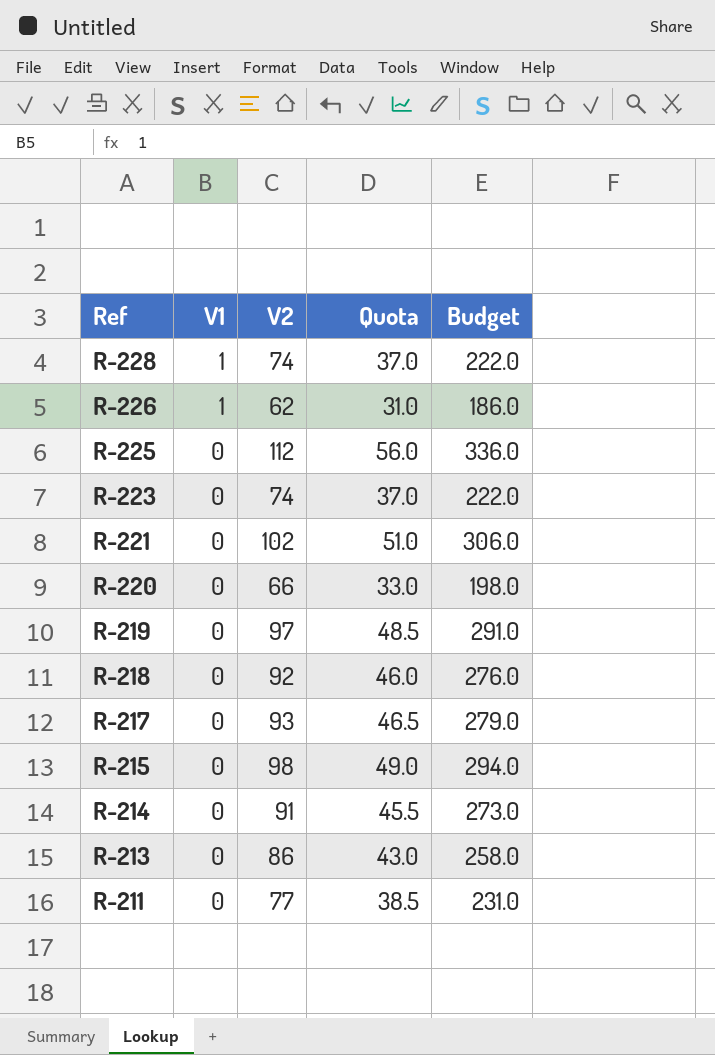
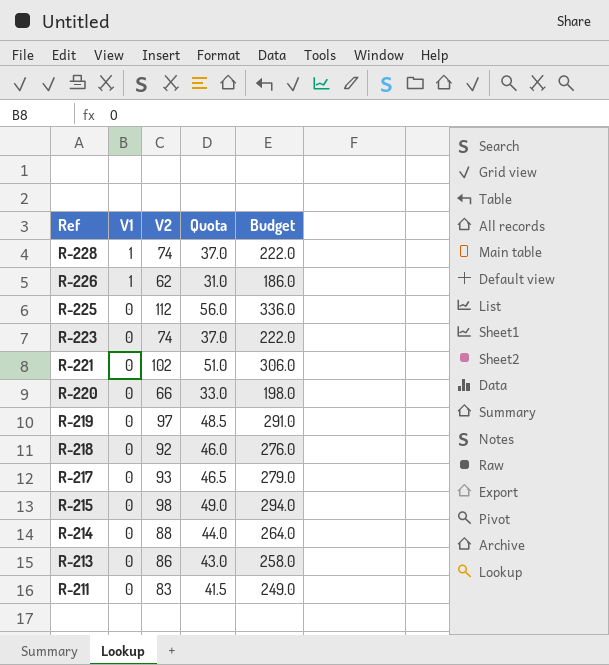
R-214 | V2: 91 -> 88
R-214 | Quota: 45.5 -> 44.0
R-214 | Budget: 273.0 -> 264.0
R-211 | V2: 77 -> 83
R-211 | Quota: 38.5 -> 41.5
R-211 | Budget: 231.0 -> 249.0

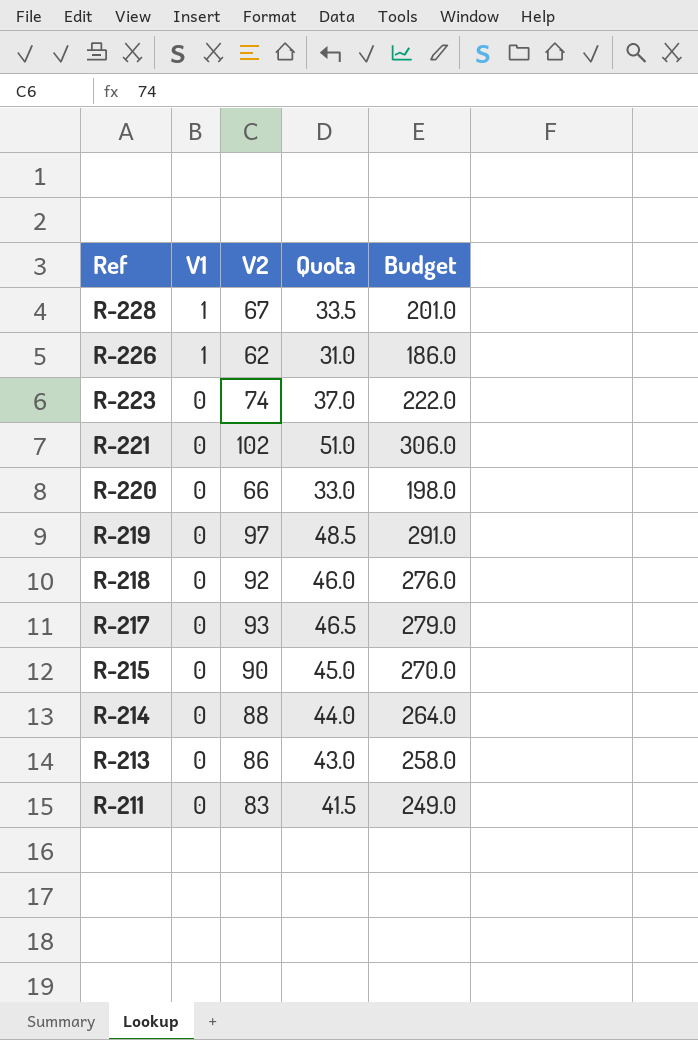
row R-225: 0 | 112 | 56.0 | 336.0 -> none
R-228 | V2: 74 -> 67
R-228 | Quota: 37.0 -> 33.5
R-228 | Budget: 222.0 -> 201.0
R-215 | V2: 98 -> 90
R-215 | Quota: 49.0 -> 45.0
R-215 | Budget: 294.0 -> 270.0

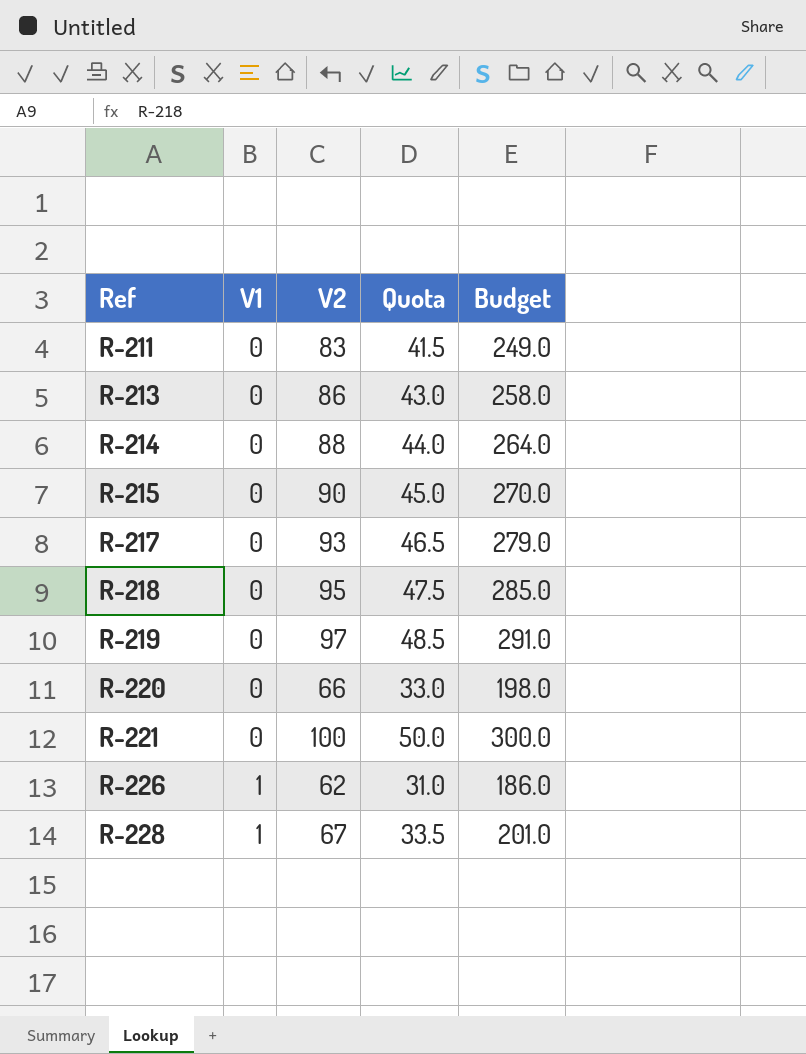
row order: Ref descending -> Ref ascending
row R-223: 0 | 74 | 37.0 | 222.0 -> none
R-218 | V2: 92 -> 95
R-218 | Quota: 46.0 -> 47.5
R-218 | Budget: 276.0 -> 285.0
R-221 | V2: 102 -> 100
R-221 | Quota: 51.0 -> 50.0
R-221 | Budget: 306.0 -> 300.0

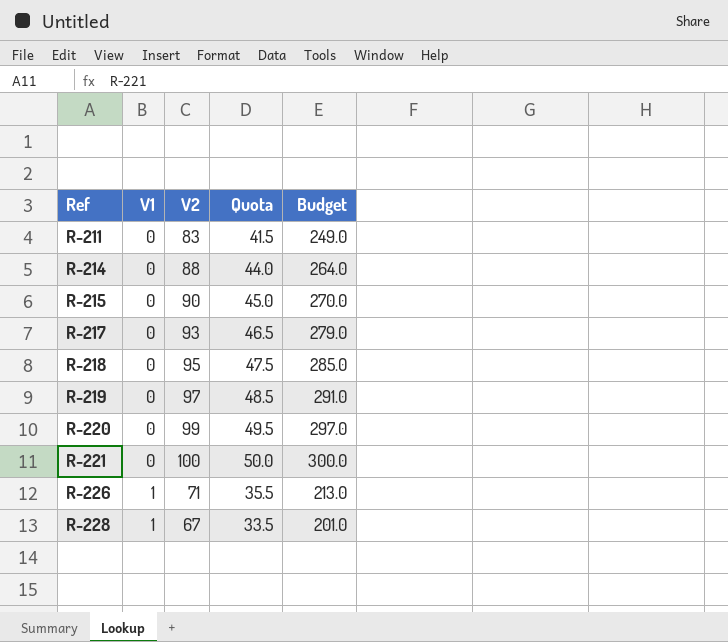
row R-213: 0 | 86 | 43.0 | 258.0 -> none
R-220 | V2: 66 -> 99
R-220 | Quota: 33.0 -> 49.5
R-220 | Budget: 198.0 -> 297.0
R-226 | V2: 62 -> 71
R-226 | Quota: 31.0 -> 35.5
R-226 | Budget: 186.0 -> 213.0

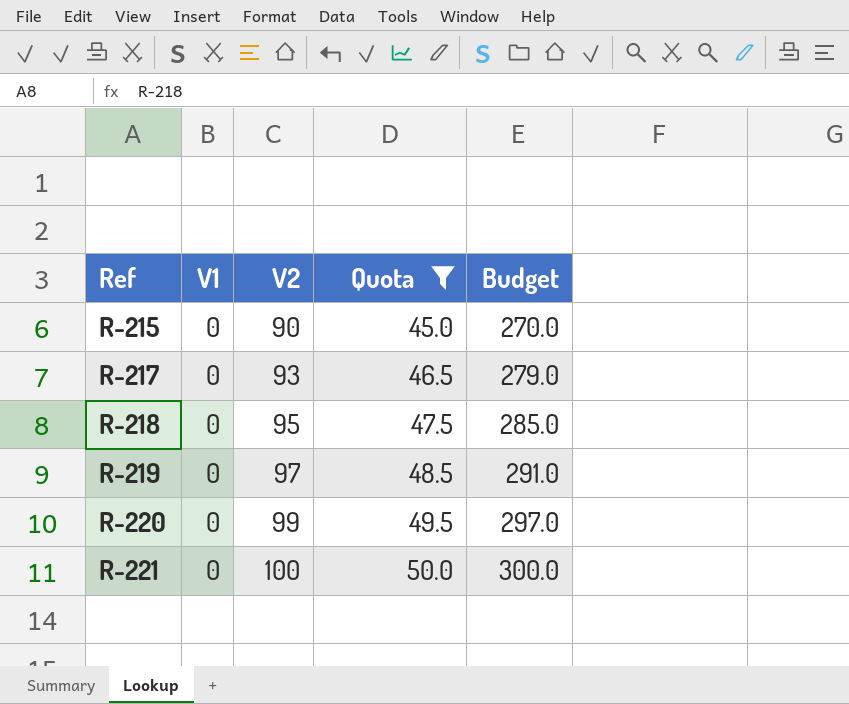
filter: none -> Quota >= 45.0

